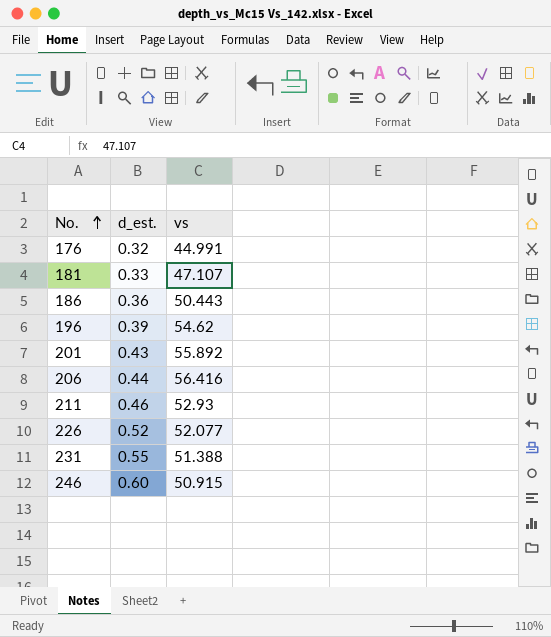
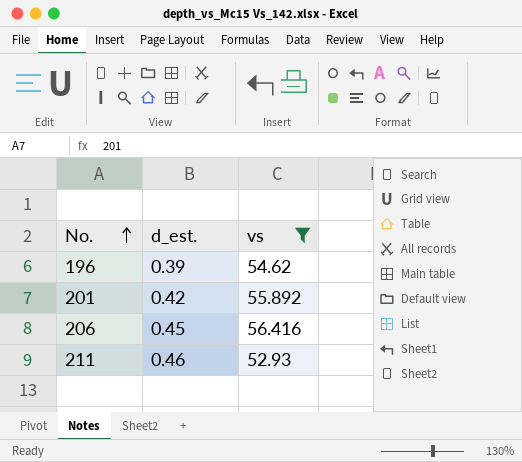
filter: none -> vs >= 52.93
201 | d_est.: 0.43 -> 0.42
206 | d_est.: 0.44 -> 0.45

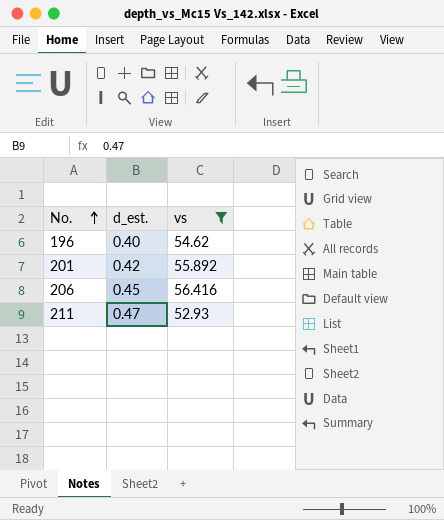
196 | d_est.: 0.39 -> 0.40
211 | d_est.: 0.46 -> 0.47

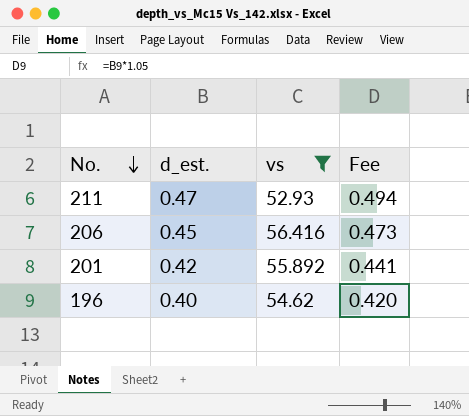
row order: No. ascending -> No. descending
column Fee | formula: none -> [d_est.] * 1.05

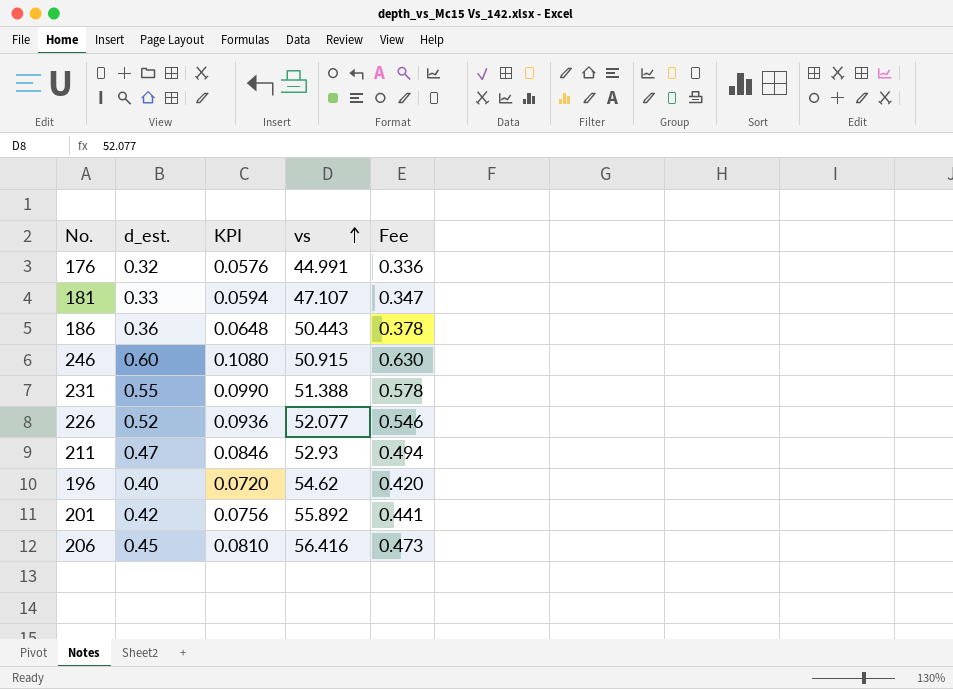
filter: vs >= 52.93 -> none
row order: No. descending -> vs ascending
column KPI | formula: none -> [d_est.] * 0.18

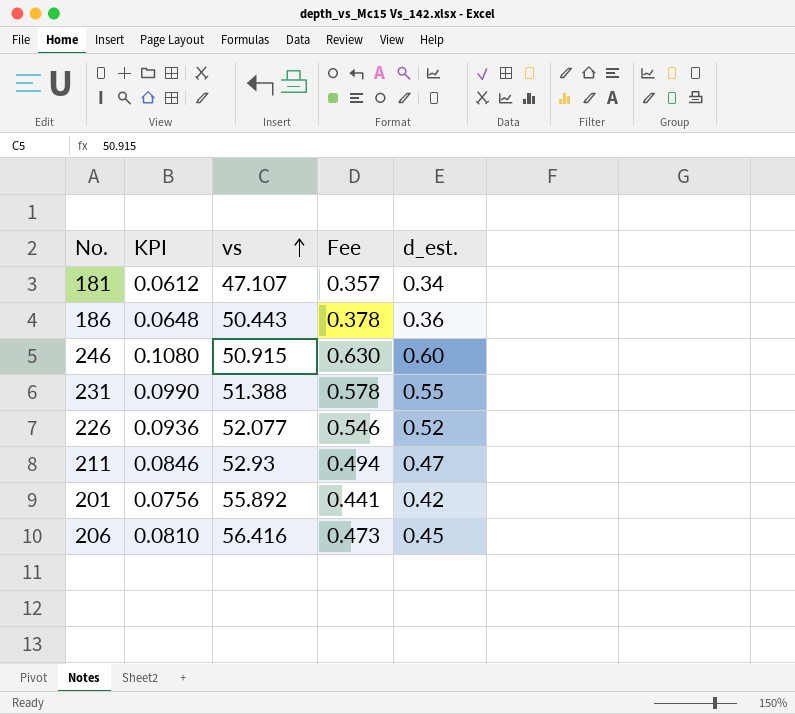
column d_est. | position: 2 -> 5
row 176: 0.32 | 0.0576 | 44.991 | 0.336 -> none
row 196: 0.40 | 0.0720 | 54.62 | 0.420 -> none
181 | KPI: 0.0594 -> 0.0612
181 | Fee: 0.347 -> 0.357
181 | d_est.: 0.33 -> 0.34

